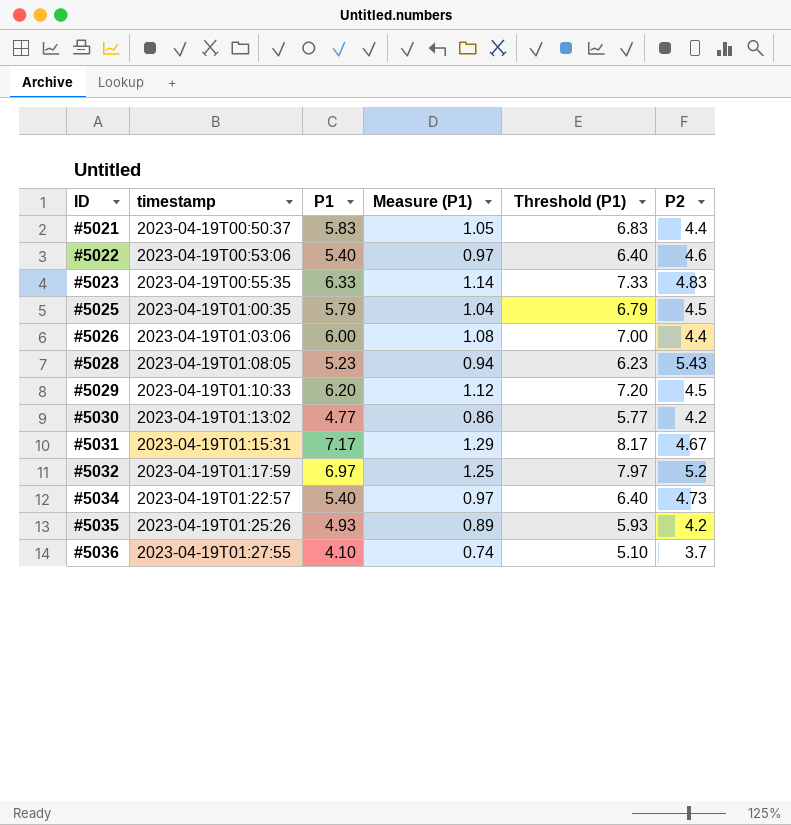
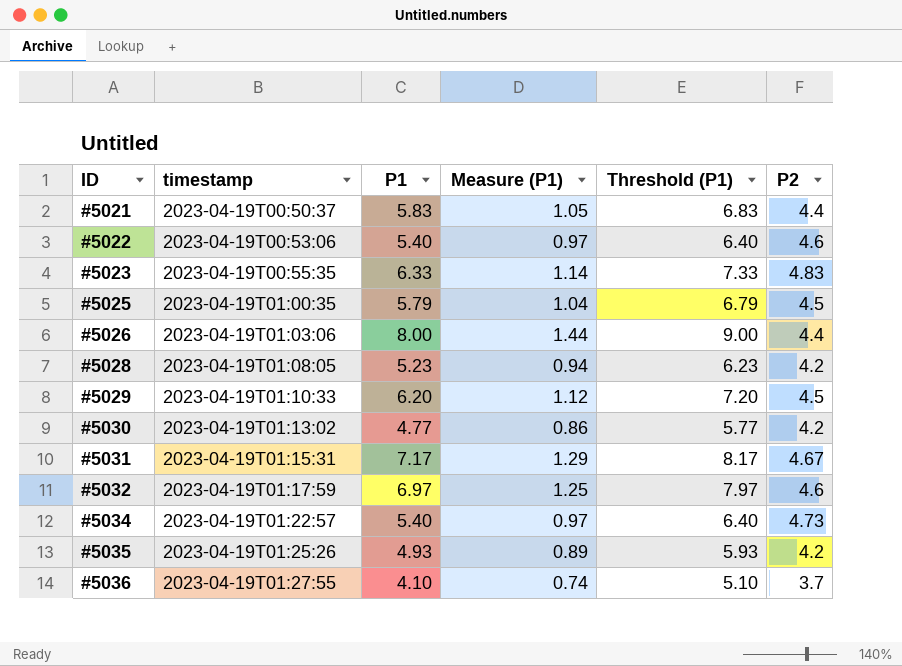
#5026 | P1: 6.00 -> 8.00
#5026 | Measure (P1): 1.08 -> 1.44
#5026 | Threshold (P1): 7.00 -> 9.00
#5028 | P2: 5.43 -> 4.2
#5032 | P2: 5.2 -> 4.6

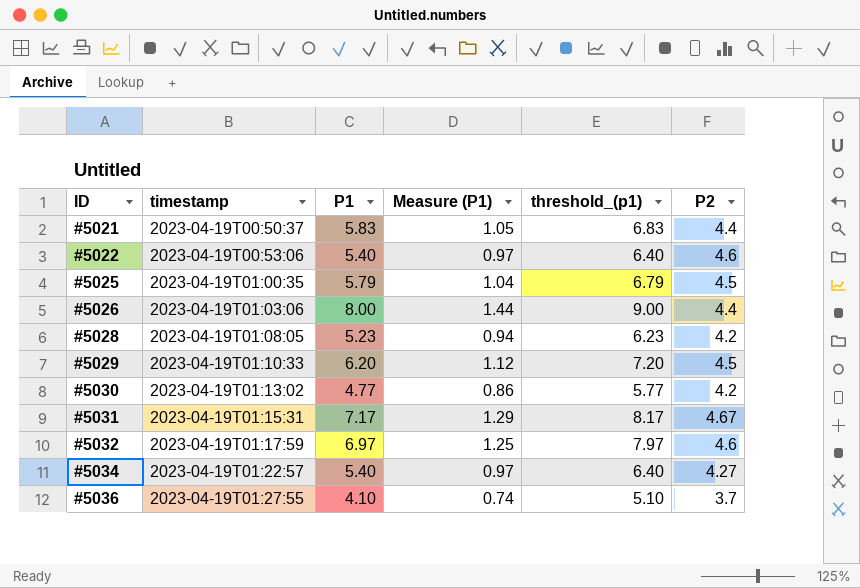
column name: Threshold (P1) -> threshold_(p1)
row #5023: 2023-04-19T00:55:35 | 6.33 | 1.14 | 7.33 | 4.83 -> none
row #5035: 2023-04-19T01:25:26 | 4.93 | 0.89 | 5.93 | 4.2 -> none
#5034 | P2: 4.73 -> 4.27

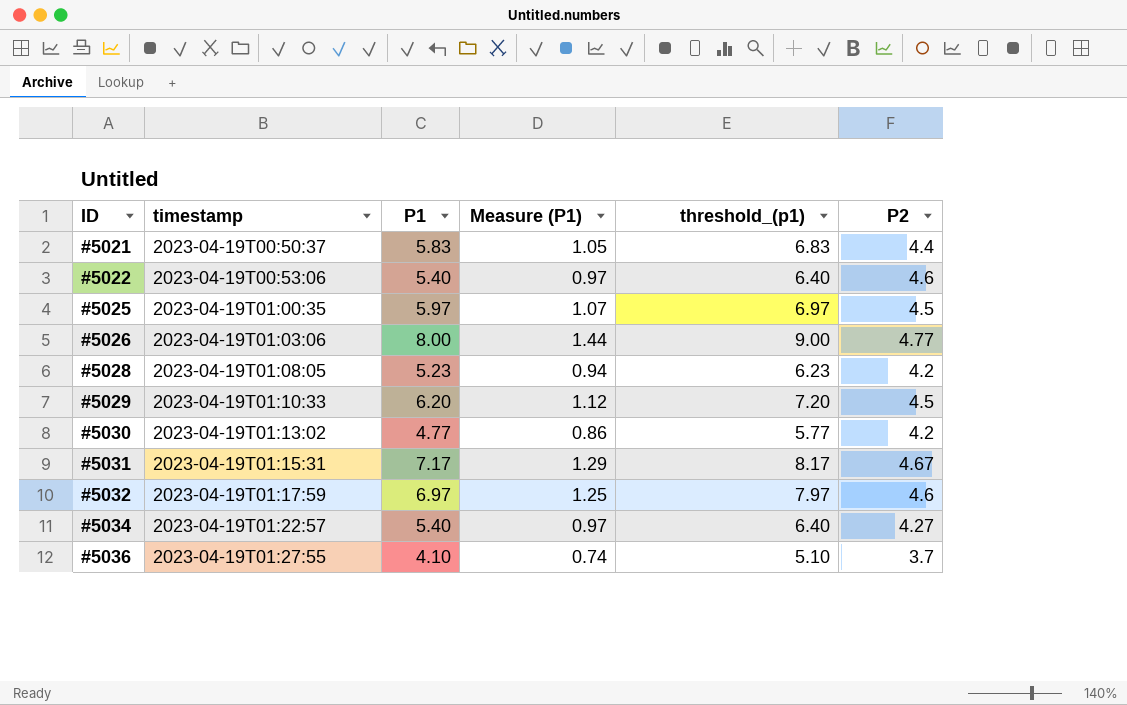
#5025 | P1: 5.79 -> 5.97
#5025 | Measure (P1): 1.04 -> 1.07
#5025 | threshold_(p1): 6.79 -> 6.97
#5026 | P2: 4.4 -> 4.77

